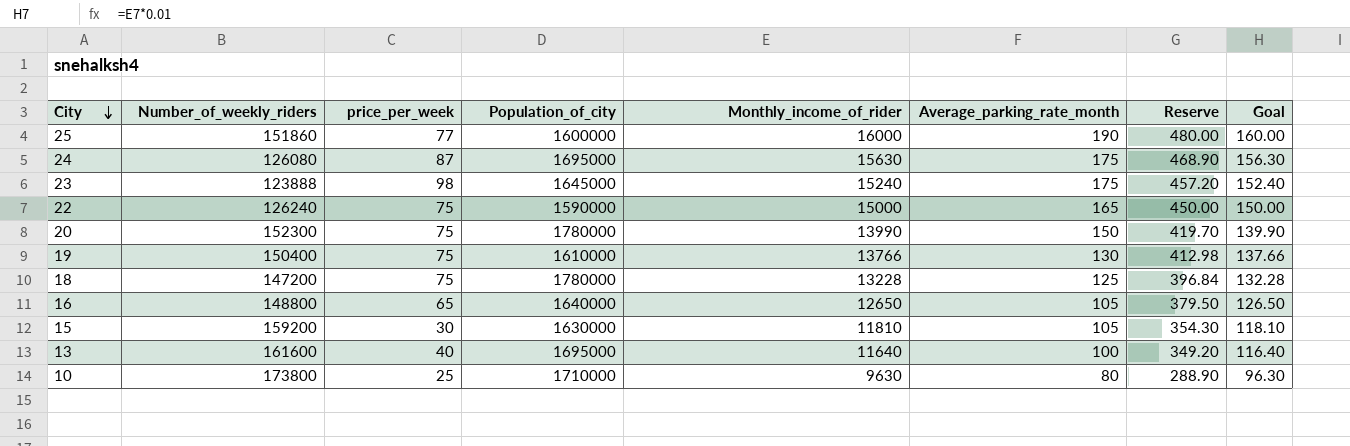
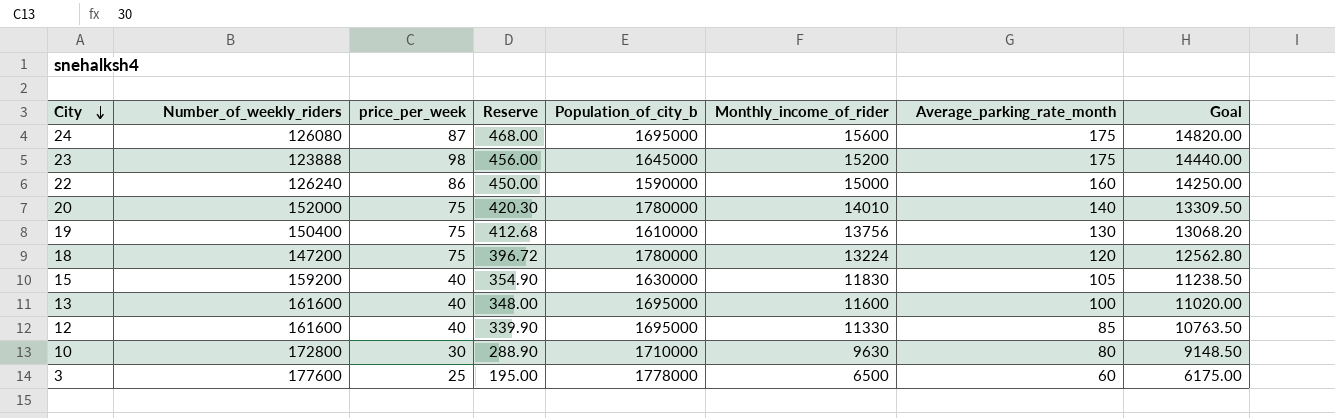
column Reserve | position: 7 -> 4
column name: Population_of_city -> Population_of_city_b
column Goal | formula: [Monthly_income_of_rider] * 0.01 -> [Monthly_income_of_rider] * 0.95
row 25: 151860 | 77 | 1600000 | 16000 | 190 | 480.00 | 160.00 -> none
row 16: 148800 | 65 | 1640000 | 12650 | 105 | 379.50 | 126.50 -> none
24 | Reserve: 468.90 -> 468.00
24 | Monthly_income_of_rider: 15630 -> 15600
23 | Reserve: 457.20 -> 456.00
23 | Monthly_income_of_rider: 15240 -> 15200
22 | price_per_week: 75 -> 86
22 | Average_parking_rate_month: 165 -> 160
20 | Number_of_weekly_riders: 152300 -> 152000
20 | Reserve: 419.70 -> 420.30
20 | Monthly_income_of_rider: 13990 -> 14010
20 | Average_parking_rate_month: 150 -> 140
19 | Reserve: 412.98 -> 412.68
19 | Monthly_income_of_rider: 13766 -> 13756
18 | Reserve: 396.84 -> 396.72
18 | Monthly_income_of_rider: 13228 -> 13224
18 | Average_parking_rate_month: 125 -> 120
15 | price_per_week: 30 -> 40
15 | Reserve: 354.30 -> 354.90
15 | Monthly_income_of_rider: 11810 -> 11830
13 | Reserve: 349.20 -> 348.00
13 | Monthly_income_of_rider: 11640 -> 11600
row 12: none -> 161600 | 40 | 339.90 | 1695000 | 11330 | 85 | 10763.50
10 | Number_of_weekly_riders: 173800 -> 172800
10 | price_per_week: 25 -> 30
row 3: none -> 177600 | 25 | 195.00 | 1778000 | 6500 | 60 | 6175.00

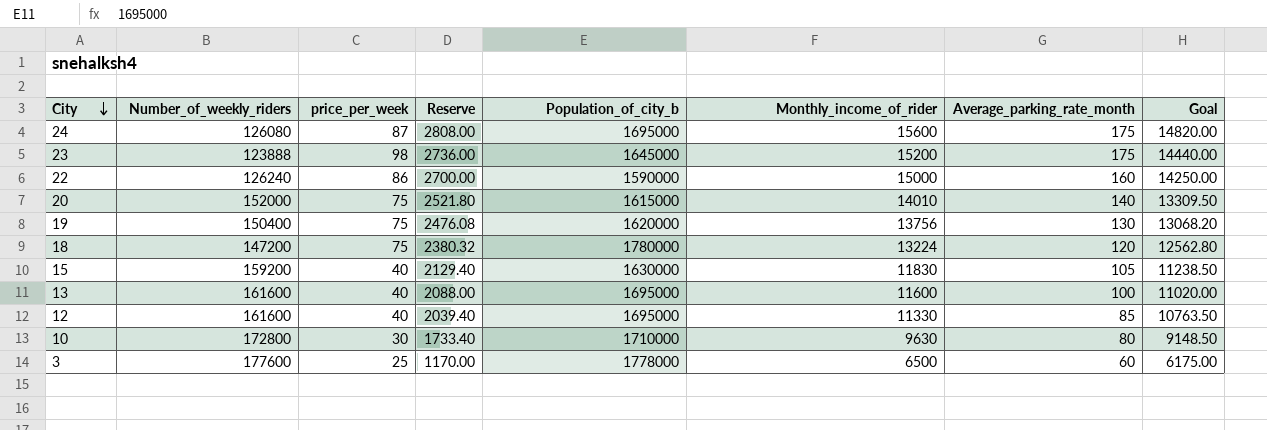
column Reserve | formula: [Monthly_income_of_rider] * 0.03 -> [Monthly_income_of_rider] * 0.18
20 | Population_of_city_b: 1780000 -> 1615000
19 | Population_of_city_b: 1610000 -> 1620000

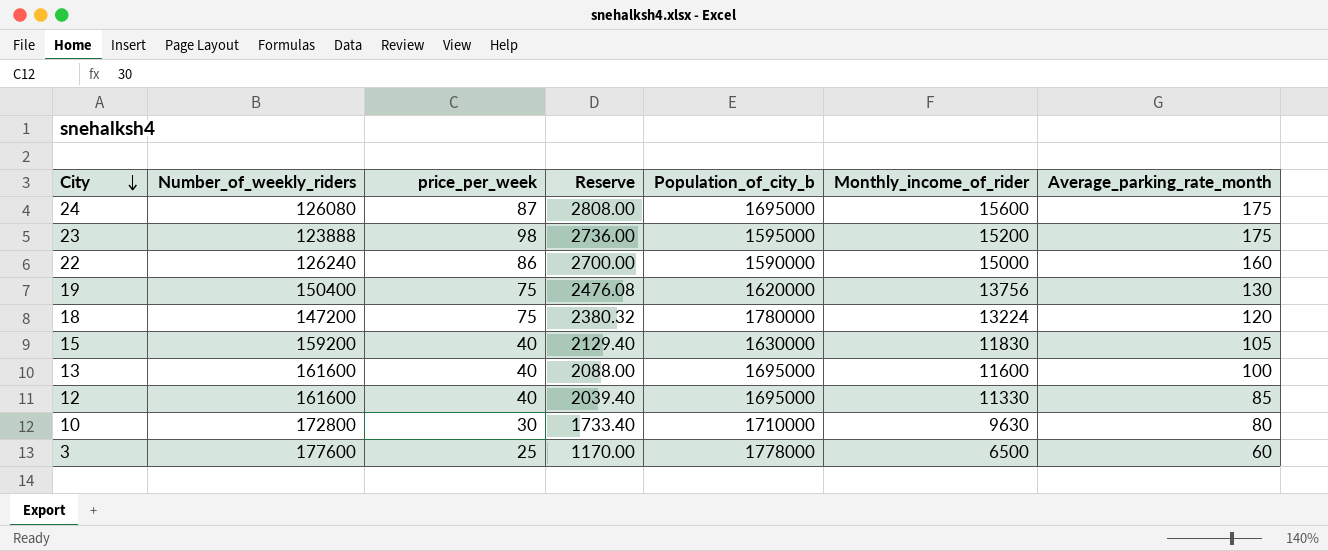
column Goal | formula: [Monthly_income_of_rider] * 0.95 -> none
row 20: 152000 | 75 | 2521.80 | 1615000 | 14010 | 140 | 13309.50 -> none
23 | Population_of_city_b: 1645000 -> 1595000

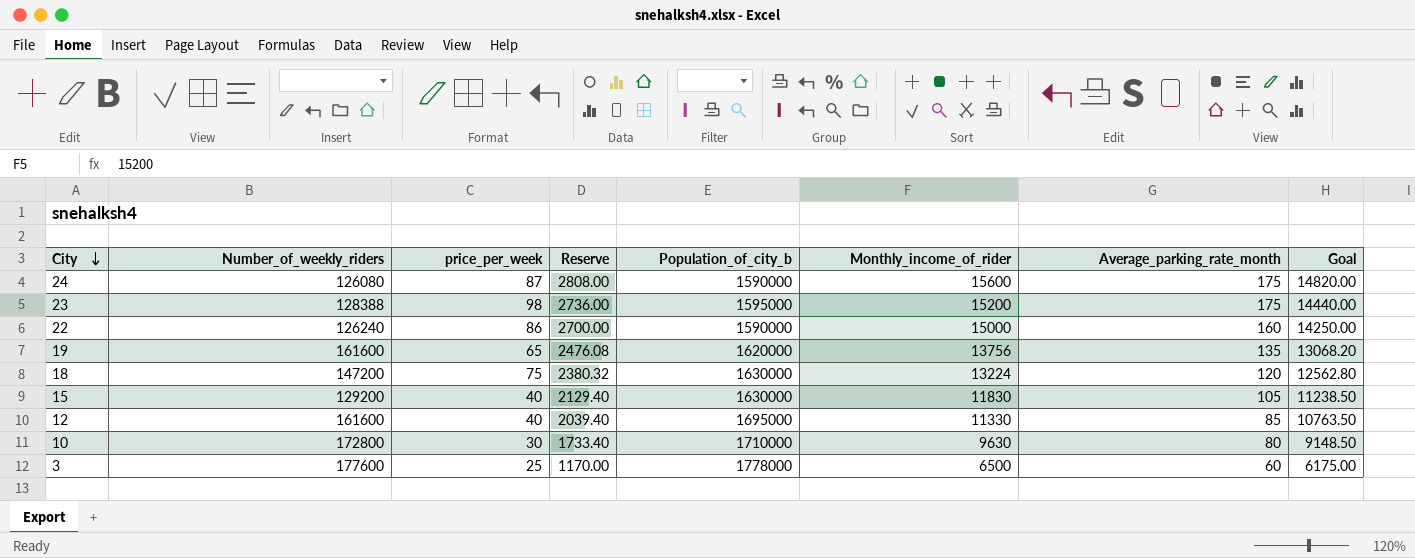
column Goal | formula: none -> [Monthly_income_of_rider] * 0.95
row 13: 161600 | 40 | 2088.00 | 1695000 | 11600 | 100 -> none
24 | Population_of_city_b: 1695000 -> 1590000
23 | Number_of_weekly_riders: 123888 -> 128388
19 | Number_of_weekly_riders: 150400 -> 161600
19 | price_per_week: 75 -> 65
19 | Average_parking_rate_month: 130 -> 135
18 | Population_of_city_b: 1780000 -> 1630000
15 | Number_of_weekly_riders: 159200 -> 129200

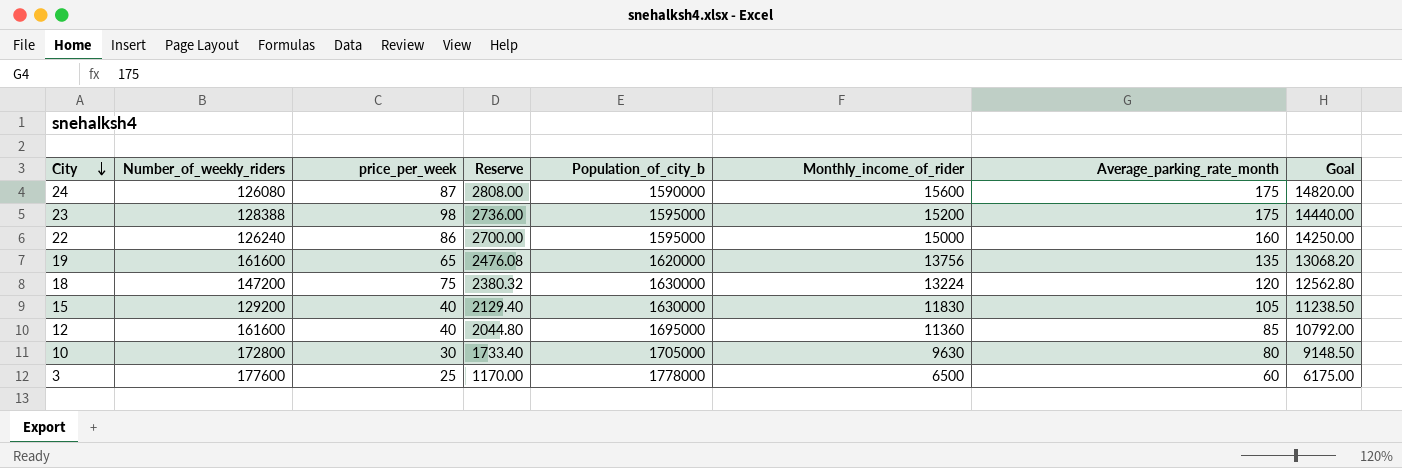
22 | Population_of_city_b: 1590000 -> 1595000
12 | Reserve: 2039.40 -> 2044.80
12 | Monthly_income_of_rider: 11330 -> 11360
12 | Goal: 10763.50 -> 10792.00
10 | Population_of_city_b: 1710000 -> 1705000

